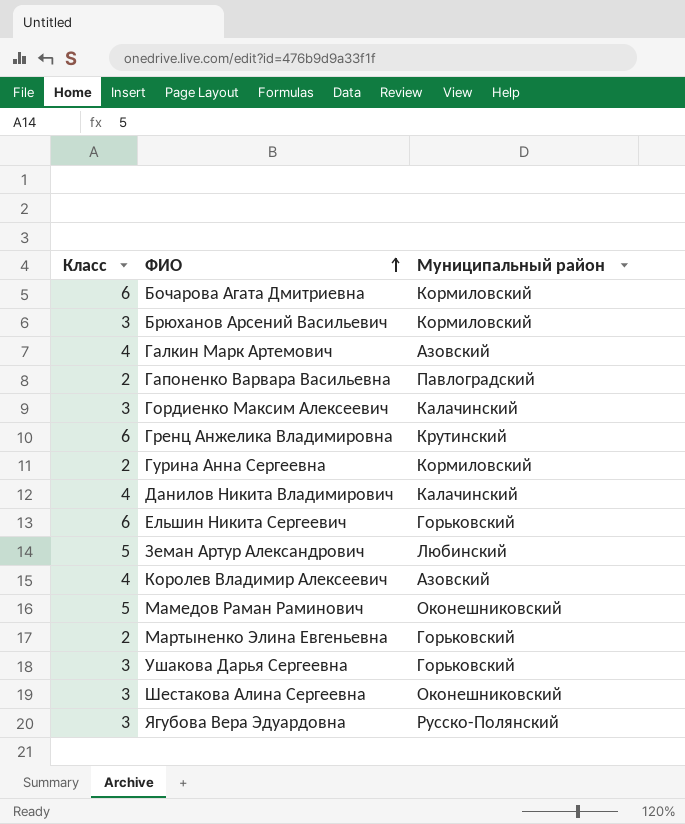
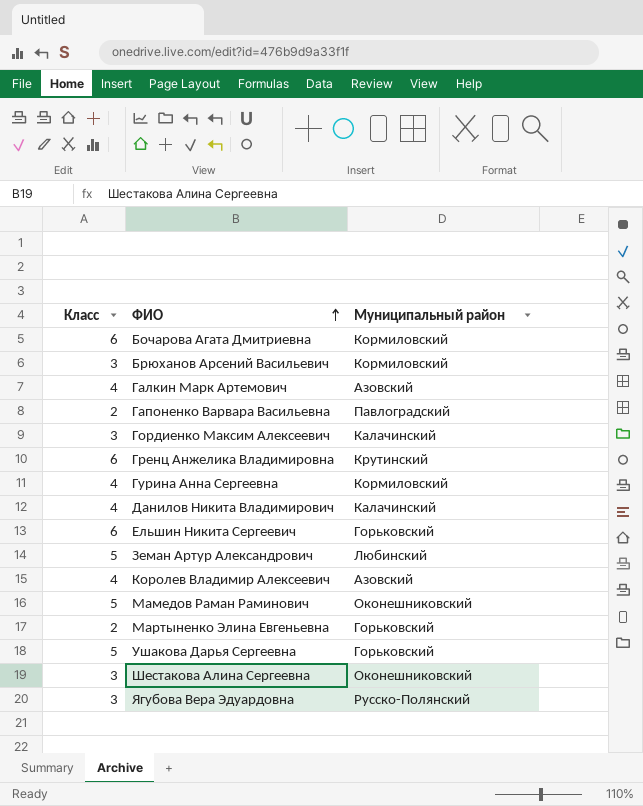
Гурина Анна Сергеевна | Класс: 2 -> 4
Ушакова Дарья Сергеевна | Класс: 3 -> 5

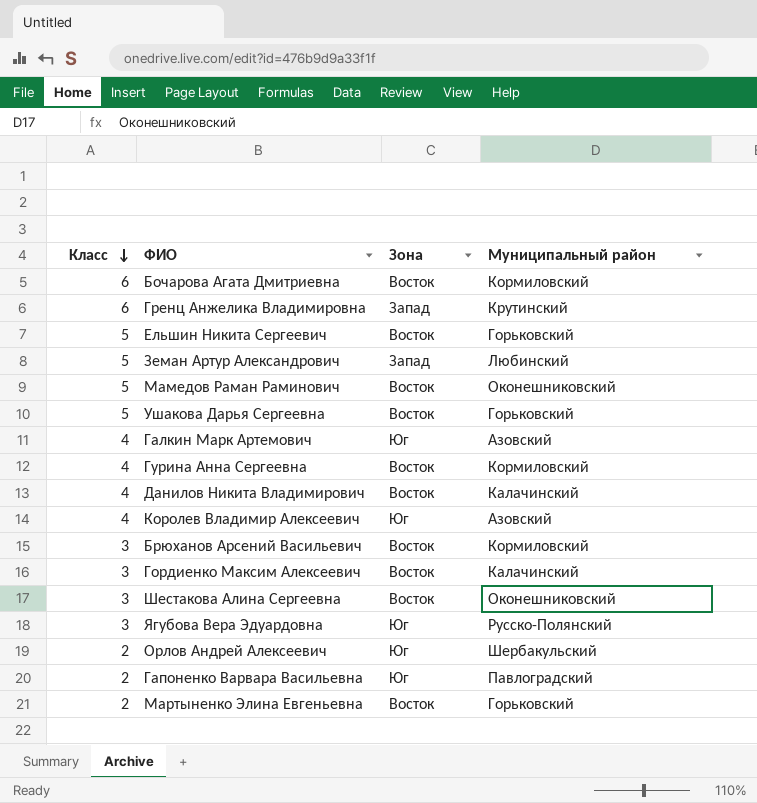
row order: ФИО ascending -> Класс descending
column Зона | position: none -> 3
Ельшин Никита Сергеевич | Класс: 6 -> 5
row Орлов Андрей Алексеевич: none -> 2 | Юг | Шербакульский

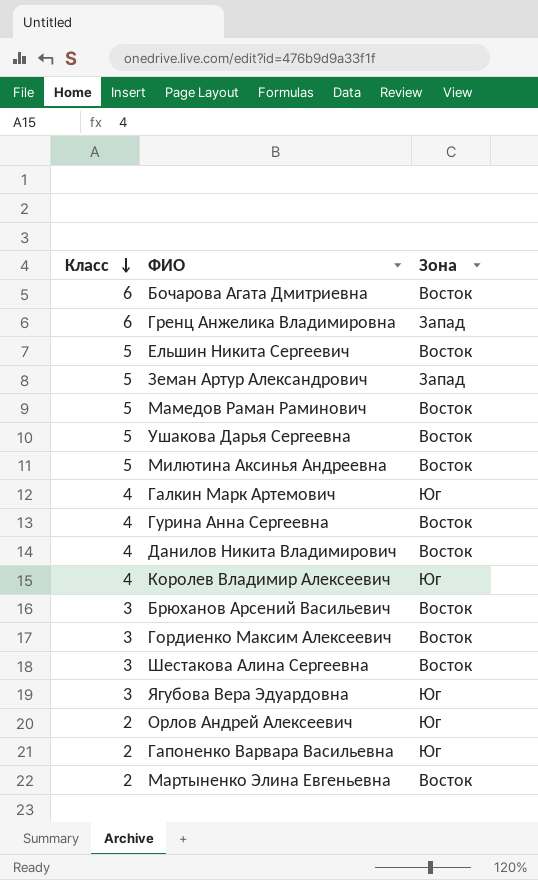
column Муниципальный район | position: 4 -> none
row Милютина Аксинья Андреевна: none -> 5 | Восток

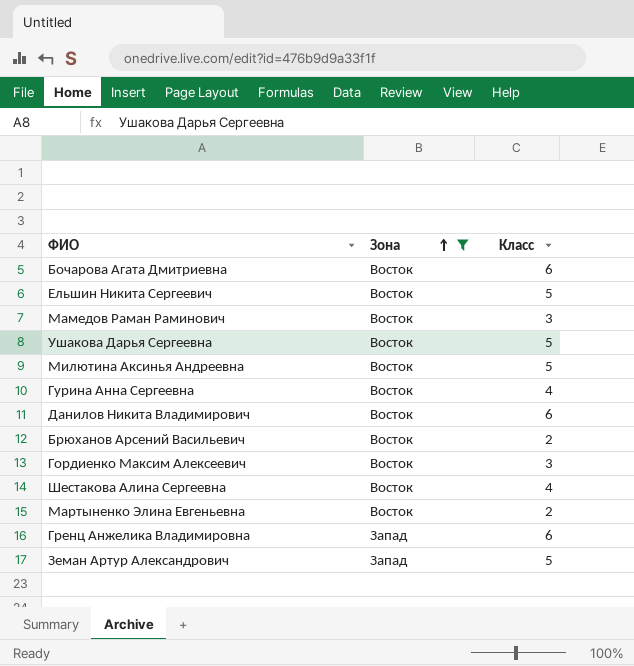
filter: none -> Зона != Юг
row order: Класс descending -> Зона ascending
column Класс | position: 1 -> 3
Мамедов Раман Раминович | Класс: 5 -> 3
Данилов Никита Владимирович | Класс: 4 -> 6
Брюханов Арсений Васильевич | Класс: 3 -> 2
Шестакова Алина Сергеевна | Класс: 3 -> 4

